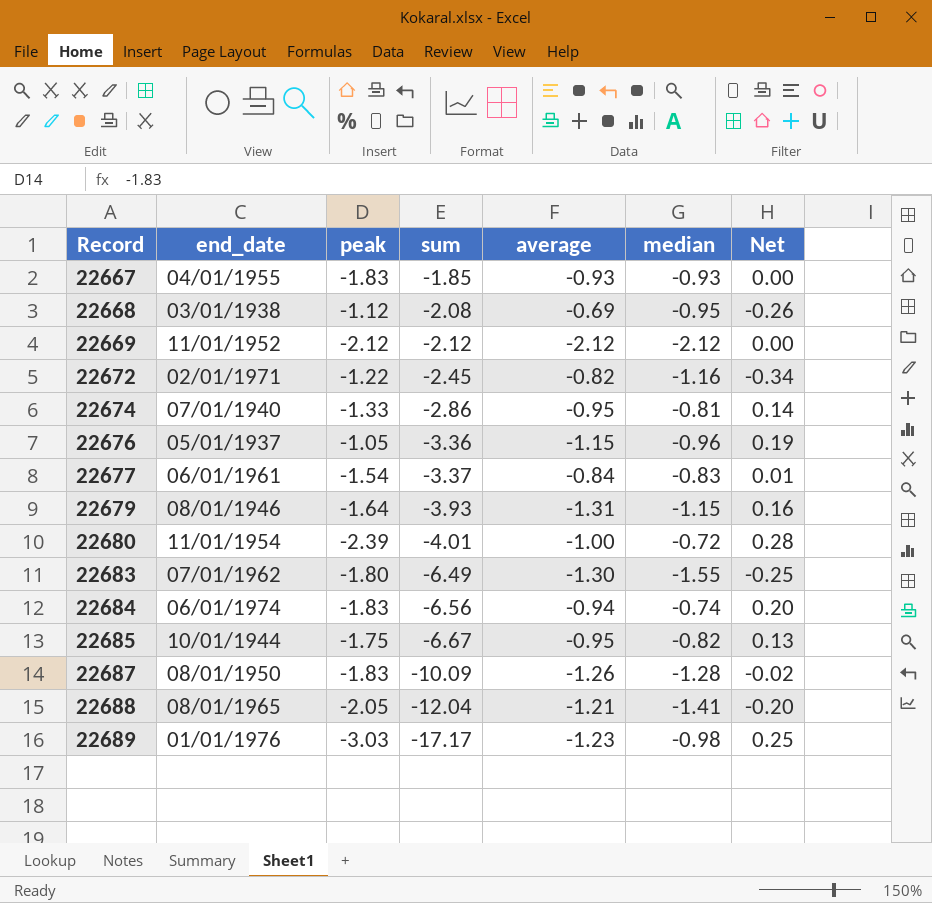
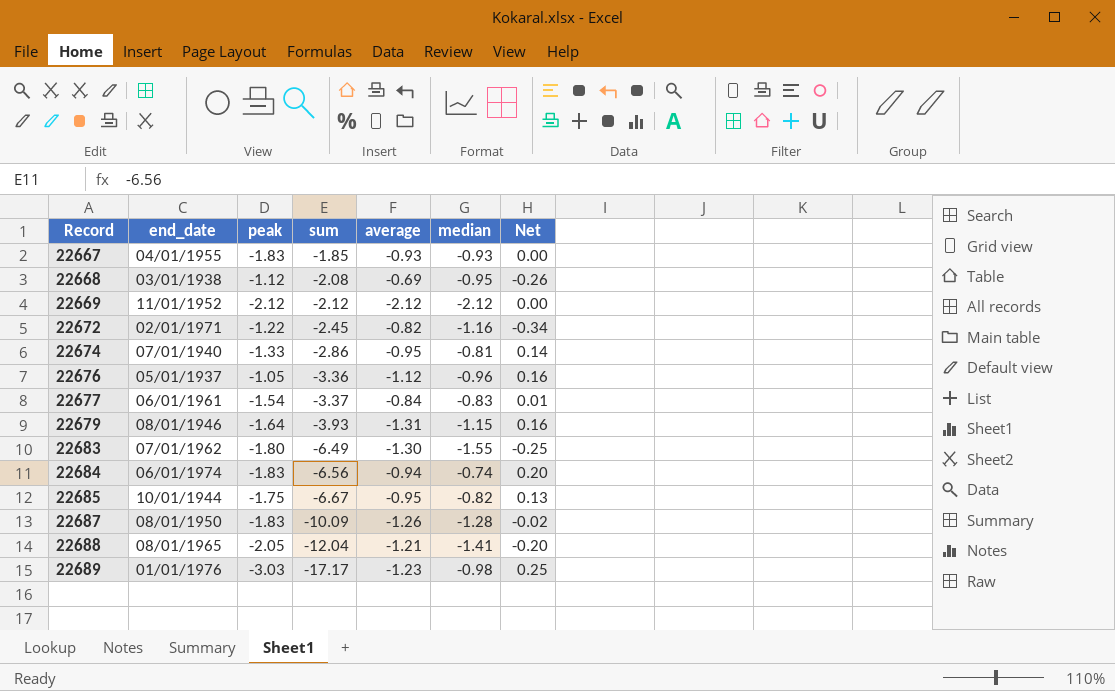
row 22680: 11/01/1954 | -2.39 | -4.01 | -1.00 | -0.72 | 0.28 -> none
22676 | average: -1.15 -> -1.12
22676 | Net: 0.19 -> 0.16

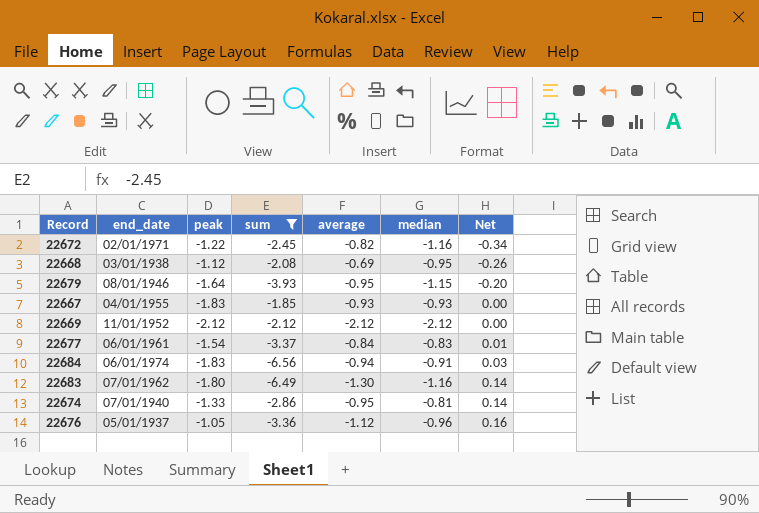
filter: none -> sum >= -6.56
row order: Record ascending -> Net ascending
22679 | average: -1.31 -> -0.95
22679 | Net: 0.16 -> -0.20
22684 | median: -0.74 -> -0.91
22684 | Net: 0.20 -> 0.03
22683 | median: -1.55 -> -1.16
22683 | Net: -0.25 -> 0.14

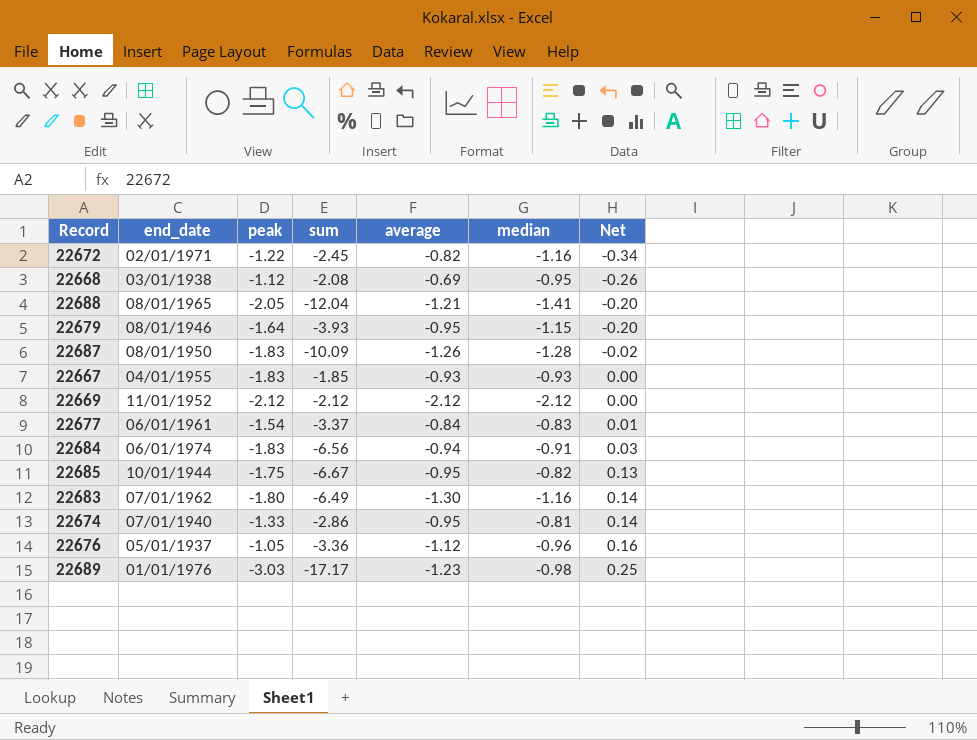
filter: sum >= -6.56 -> none

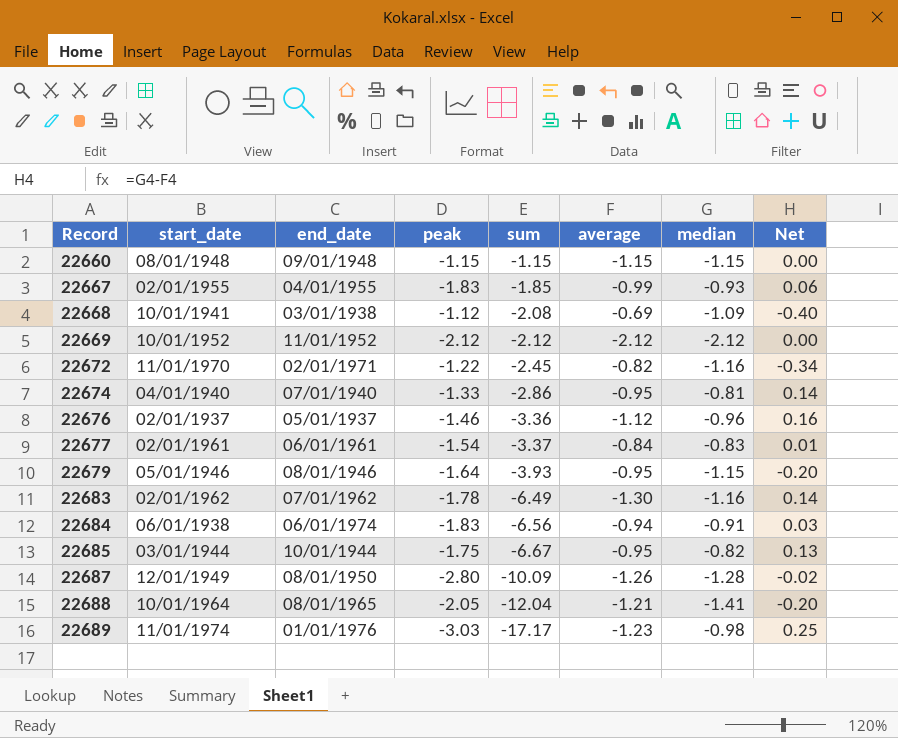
row order: Net ascending -> Record ascending
column start_date | position: none -> 2
row 22660: none -> 08/01/1948 | 09/01/1948 | -1.15 | -1.15 | -1.15 | -1.15 | 0.00
22667 | average: -0.93 -> -0.99
22667 | Net: 0.00 -> 0.06
22668 | median: -0.95 -> -1.09
22668 | Net: -0.26 -> -0.40
22676 | peak: -1.05 -> -1.46
22683 | peak: -1.80 -> -1.78
22687 | peak: -1.83 -> -2.80

